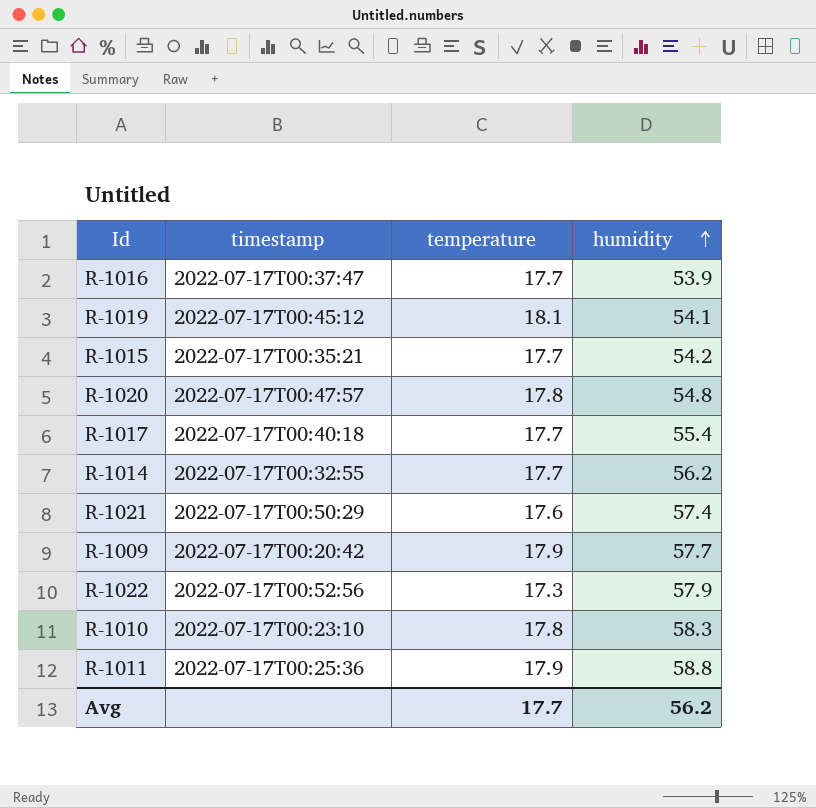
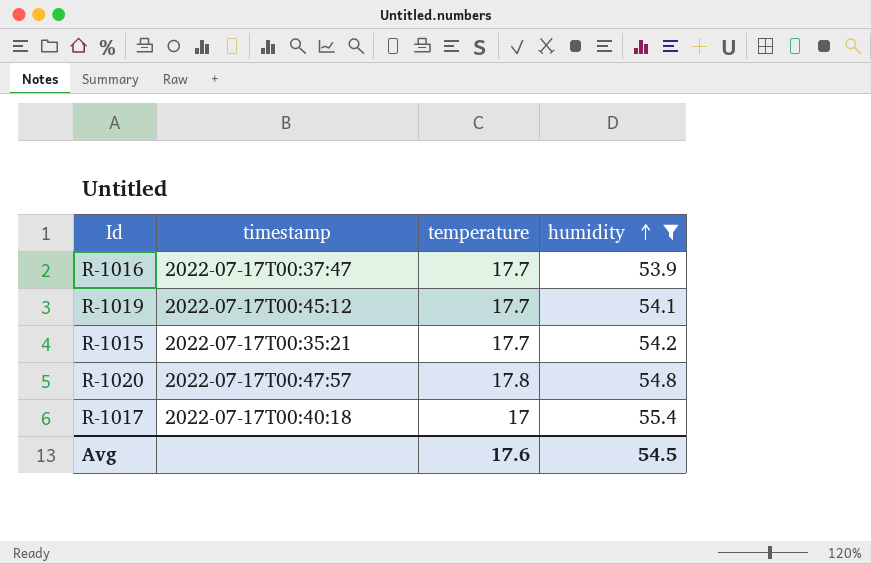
filter: none -> humidity <= 55.4
R-1019 | temperature: 18.1 -> 17.7
R-1017 | temperature: 17.7 -> 17
Avg | temperature: 17.7 -> 17.6
Avg | humidity: 56.2 -> 54.5

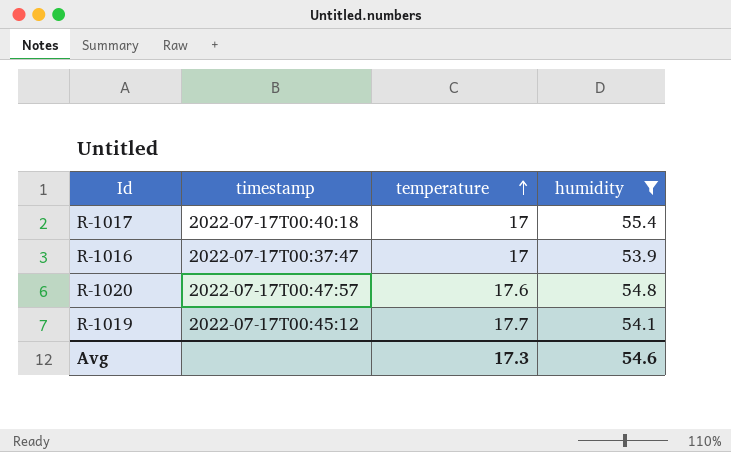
row order: humidity ascending -> temperature ascending
row R-1015: 2022-07-17T00:35:21 | 17.7 | 54.2 -> none
R-1016 | temperature: 17.7 -> 17
R-1020 | temperature: 17.8 -> 17.6
Avg | temperature: 17.6 -> 17.3
Avg | humidity: 54.5 -> 54.6

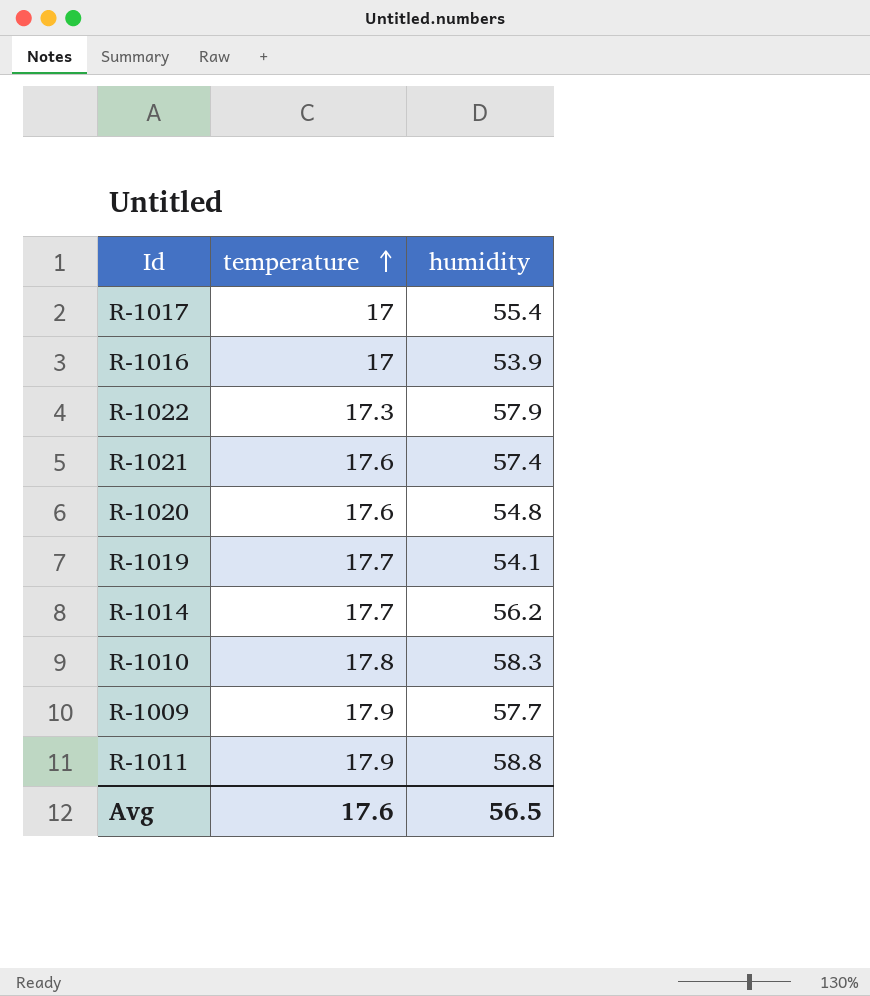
filter: humidity <= 55.4 -> none
column timestamp | position: 2 -> none
Avg | temperature: 17.3 -> 17.6
Avg | humidity: 54.6 -> 56.5

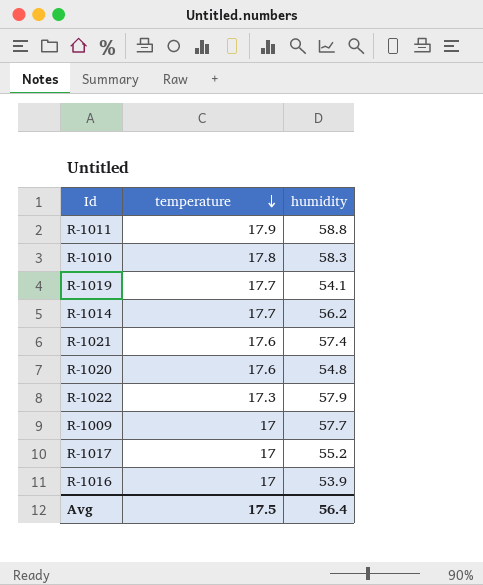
row order: temperature ascending -> temperature descending
R-1009 | temperature: 17.9 -> 17
R-1017 | humidity: 55.4 -> 55.2
Avg | temperature: 17.6 -> 17.5
Avg | humidity: 56.5 -> 56.4

